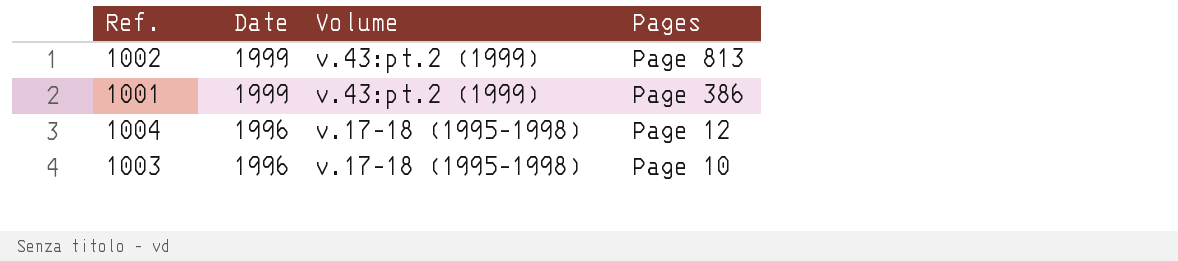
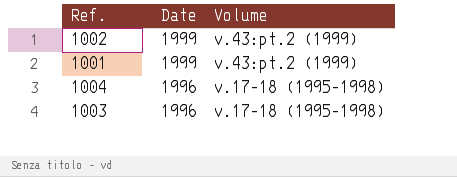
column Pages | position: 4 -> none

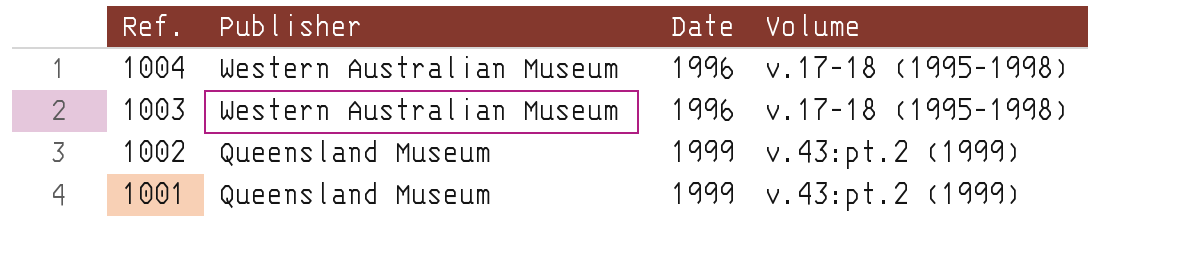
row order: Date descending -> Ref. descending
column Publisher | position: none -> 2

